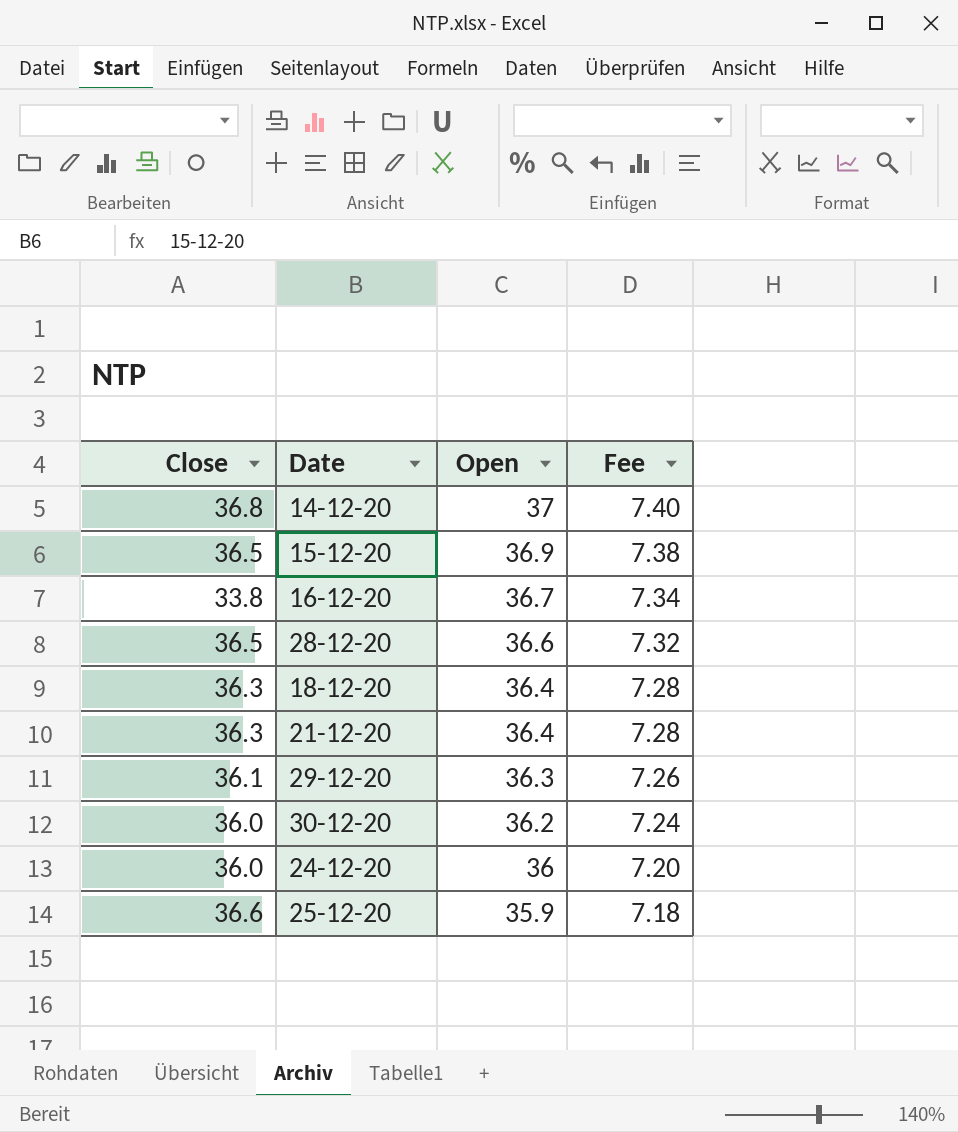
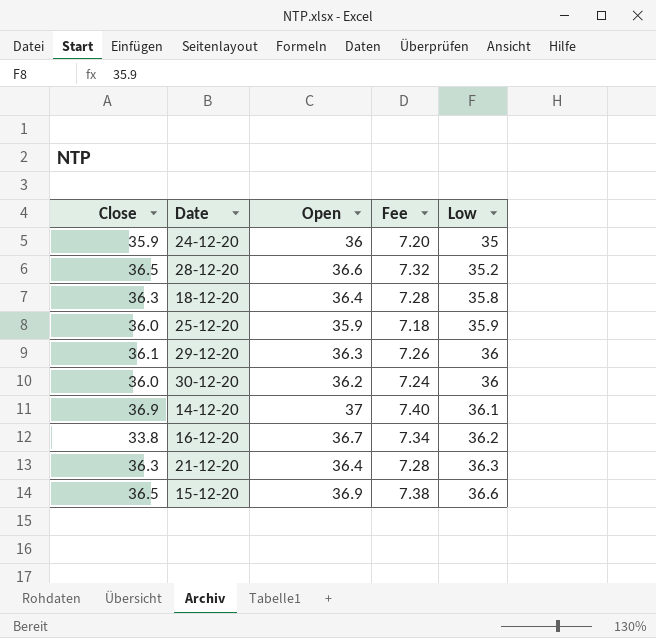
row order: Open descending -> Low ascending
column Low | position: none -> 5
24-12-20 | Close: 36.0 -> 35.9
25-12-20 | Close: 36.6 -> 36.0
14-12-20 | Close: 36.8 -> 36.9

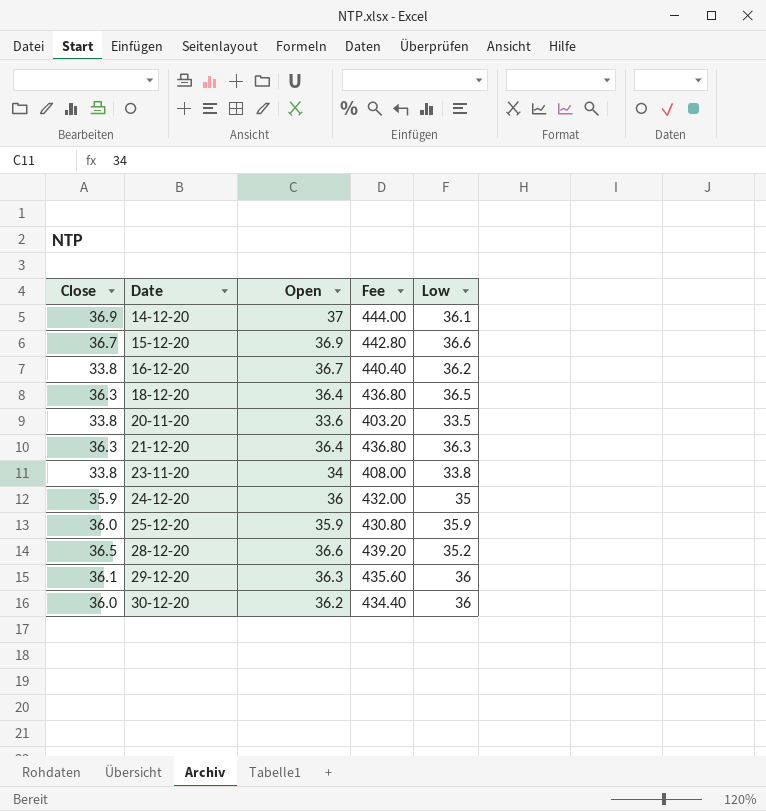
row order: Low ascending -> Date ascending
column Fee | formula: [Open] * 0.2 -> [Open] * 12
15-12-20 | Close: 36.5 -> 36.7
18-12-20 | Low: 35.8 -> 36.5
row 20-11-20: none -> 33.8 | 33.6 | 403.20 | 33.5
row 23-11-20: none -> 33.8 | 34 | 408.00 | 33.8

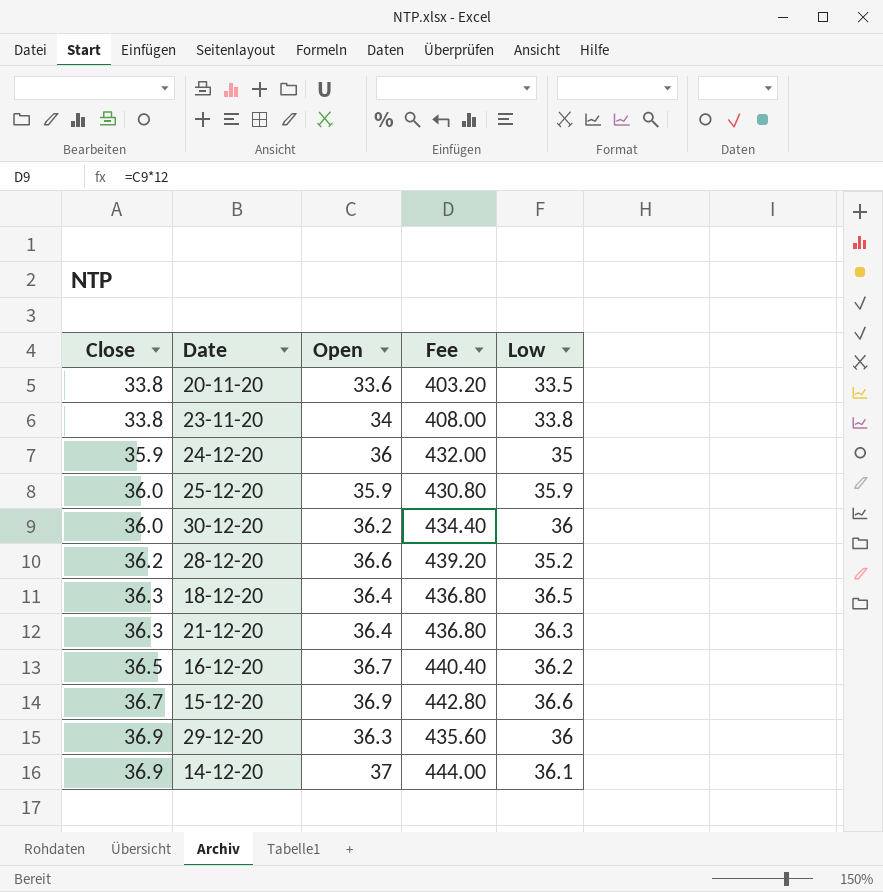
row order: Date ascending -> Close ascending
28-12-20 | Close: 36.5 -> 36.2
16-12-20 | Close: 33.8 -> 36.5
29-12-20 | Close: 36.1 -> 36.9

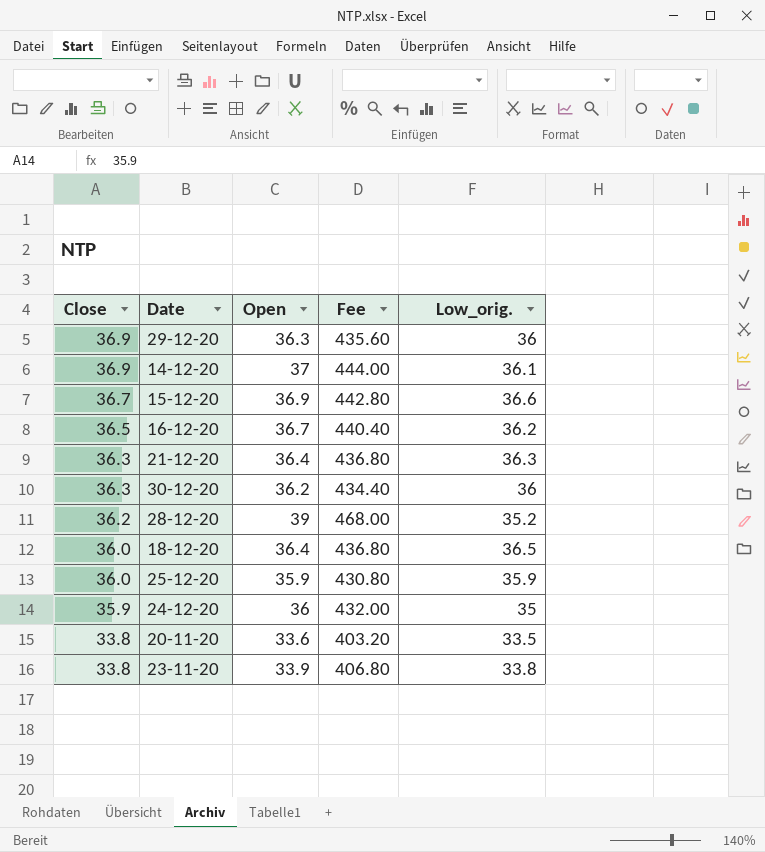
row order: Close ascending -> Close descending
column name: Low -> Low_orig.
30-12-20 | Close: 36.0 -> 36.3
28-12-20 | Open: 36.6 -> 39
28-12-20 | Fee: 439.20 -> 468.00
18-12-20 | Close: 36.3 -> 36.0
23-11-20 | Open: 34 -> 33.9
23-11-20 | Fee: 408.00 -> 406.80

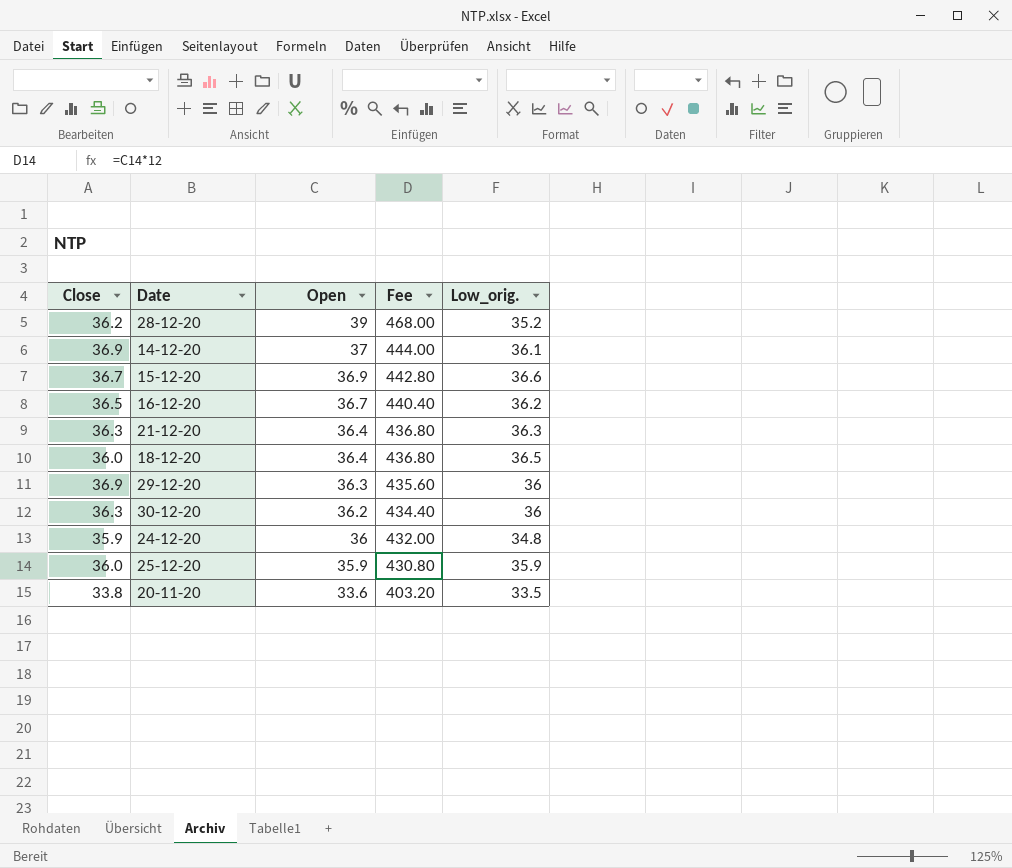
row order: Close descending -> Open descending
row 23-11-20: 33.8 | 33.9 | 406.80 | 33.8 -> none
24-12-20 | Low_orig.: 35 -> 34.8

